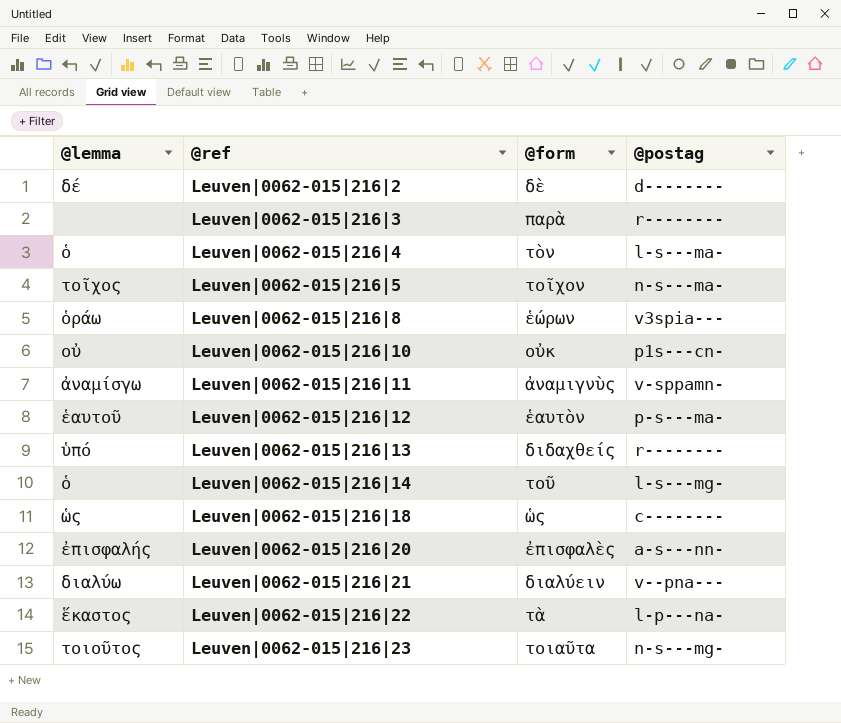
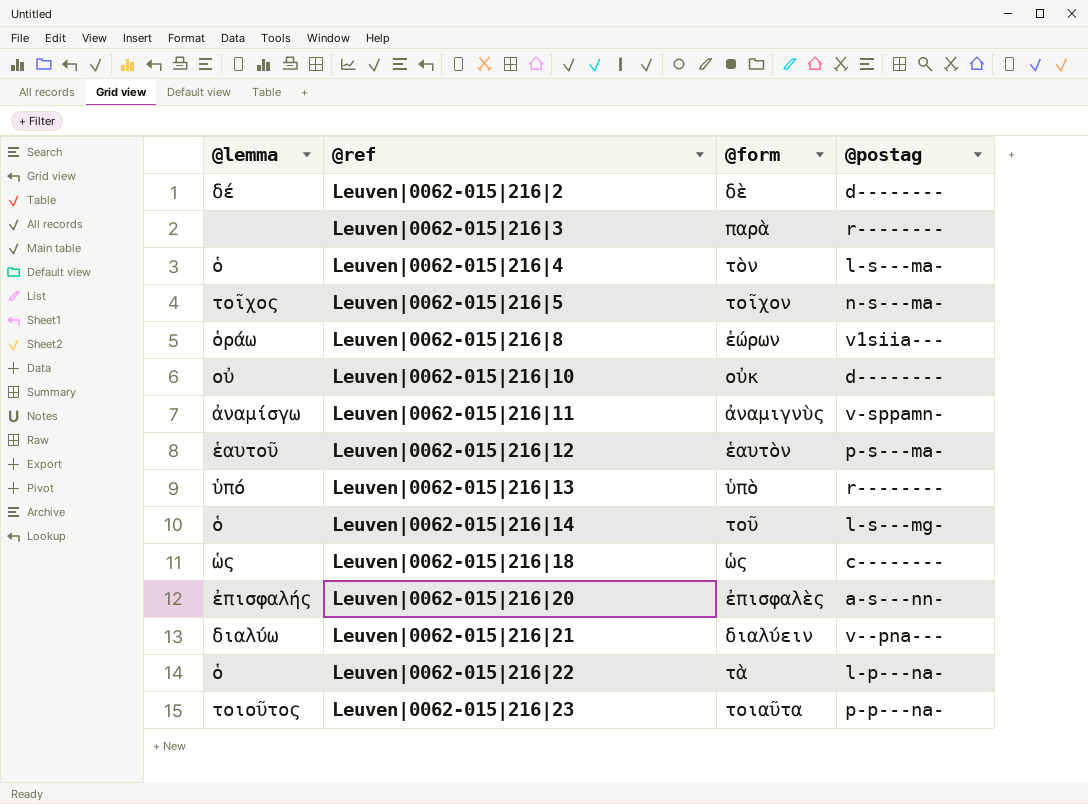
Leuven|0062-015|216|8 | @postag: v3spia--- -> v1siia---
Leuven|0062-015|216|10 | @postag: p1s---cn- -> d--------
Leuven|0062-015|216|13 | @form: διδαχθείς -> ὑπὸ
Leuven|0062-015|216|22 | @lemma: ἕκαστος -> ὁ
Leuven|0062-015|216|23 | @postag: n-s---mg- -> p-p---na-

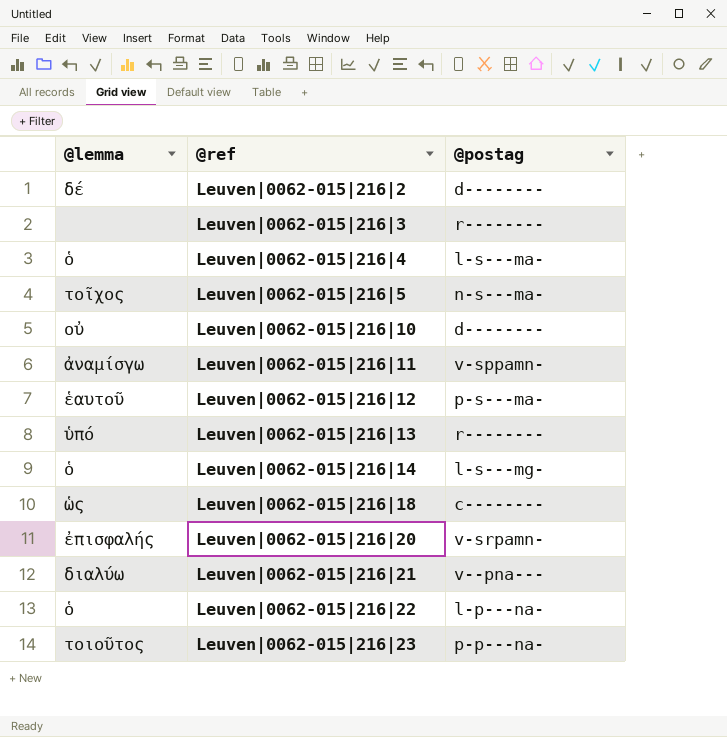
column @form | position: 3 -> none
row Leuven|0062-015|216|8: ὁράω | ἑώρων | v1siia--- -> none
Leuven|0062-015|216|20 | @postag: a-s---nn- -> v-srpamn-

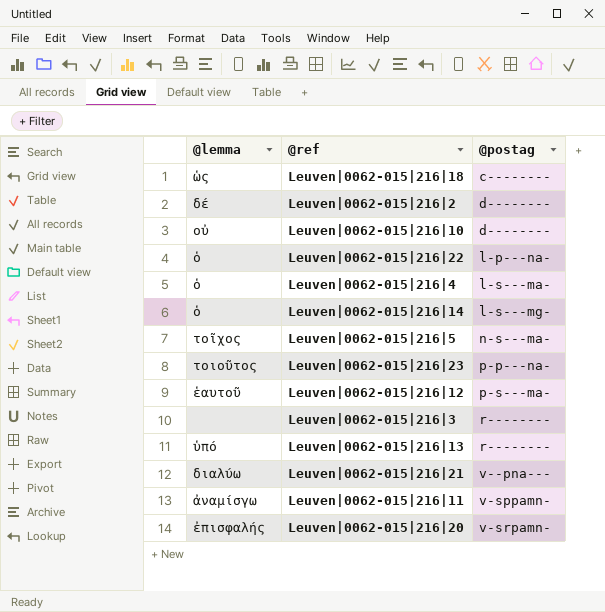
row order: @ref ascending -> @postag ascending

